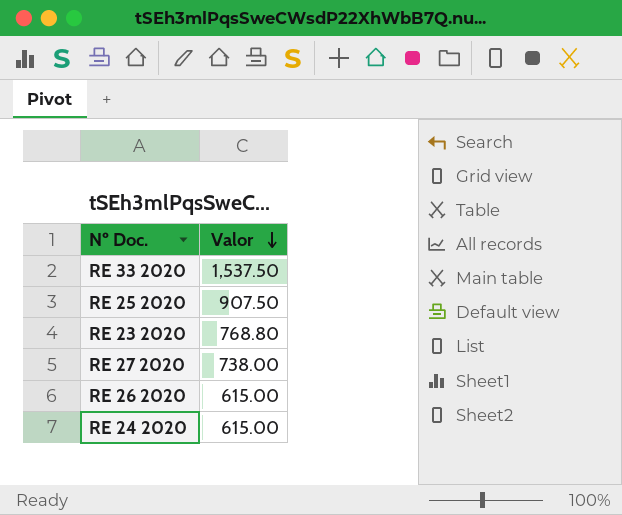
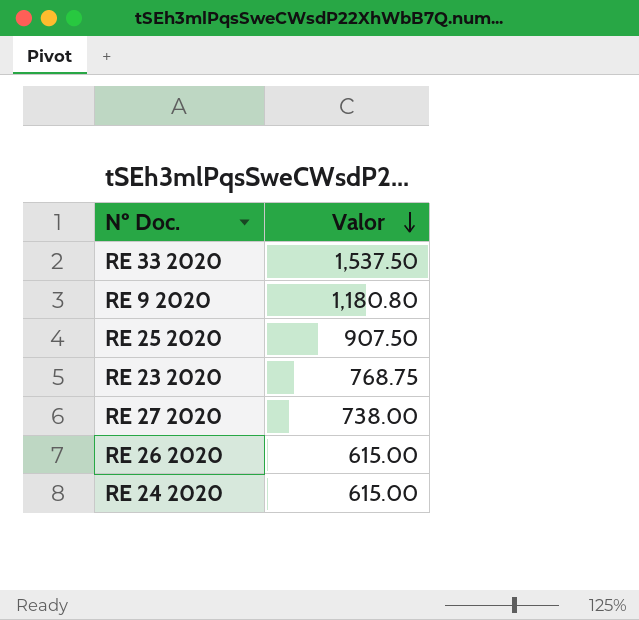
row RE 9 2020: none -> 1,180.80
RE 23 2020 | Valor: 768.80 -> 768.75

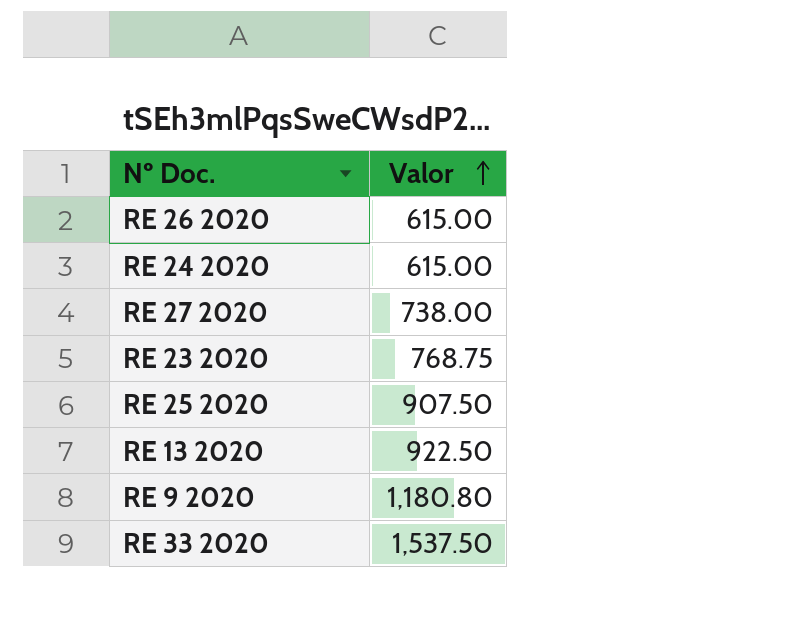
row order: Valor descending -> Valor ascending
row RE 13 2020: none -> 922.50

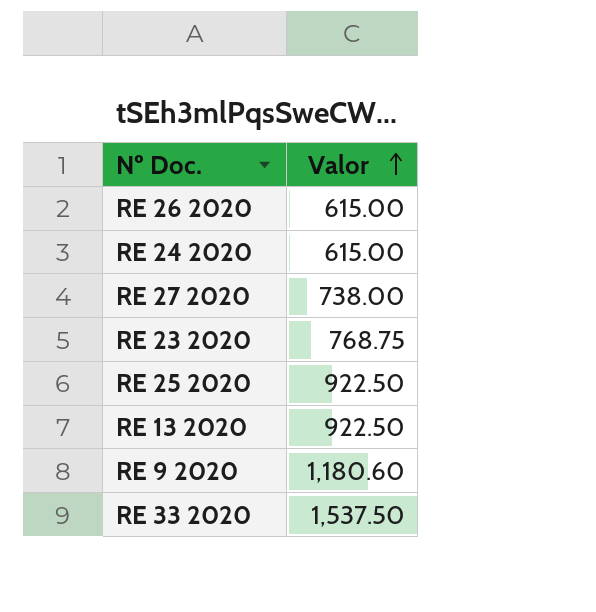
RE 25 2020 | Valor: 907.50 -> 922.50
RE 9 2020 | Valor: 1,180.80 -> 1,180.60

